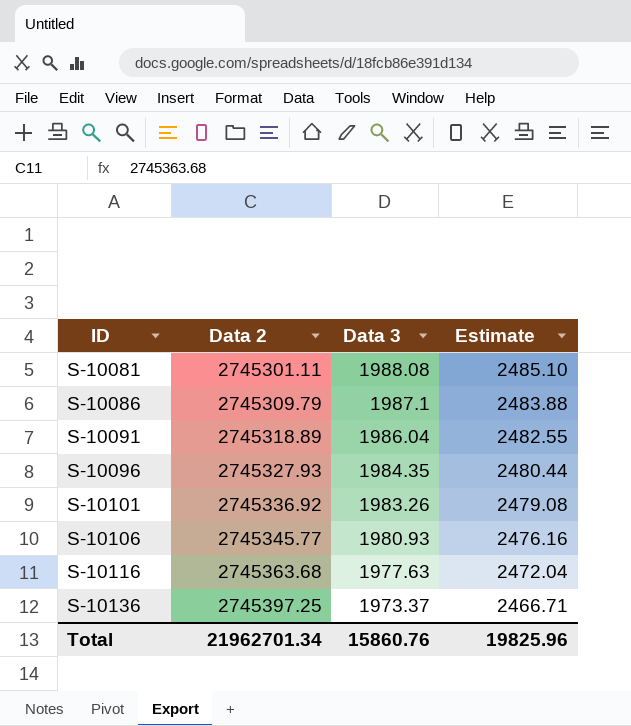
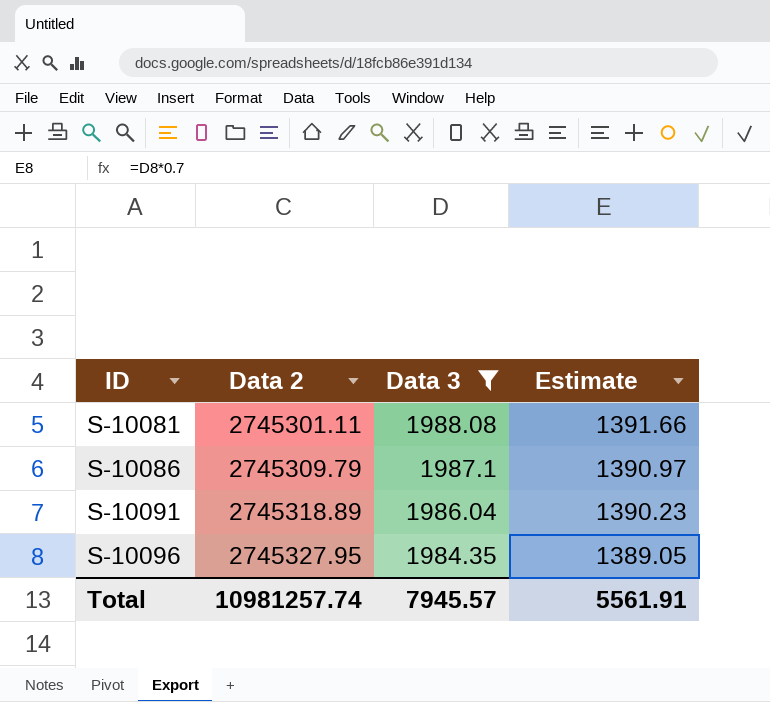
filter: none -> Data 3 >= 1984.35
column Estimate | formula: [Data 3] * 1.25 -> [Data 3] * 0.7
S-10096 | Data 2: 2745327.93 -> 2745327.95
Total | Data 2: 21962701.34 -> 10981257.74
Total | Data 3: 15860.76 -> 7945.57
Total | Estimate: 19825.96 -> 5561.91

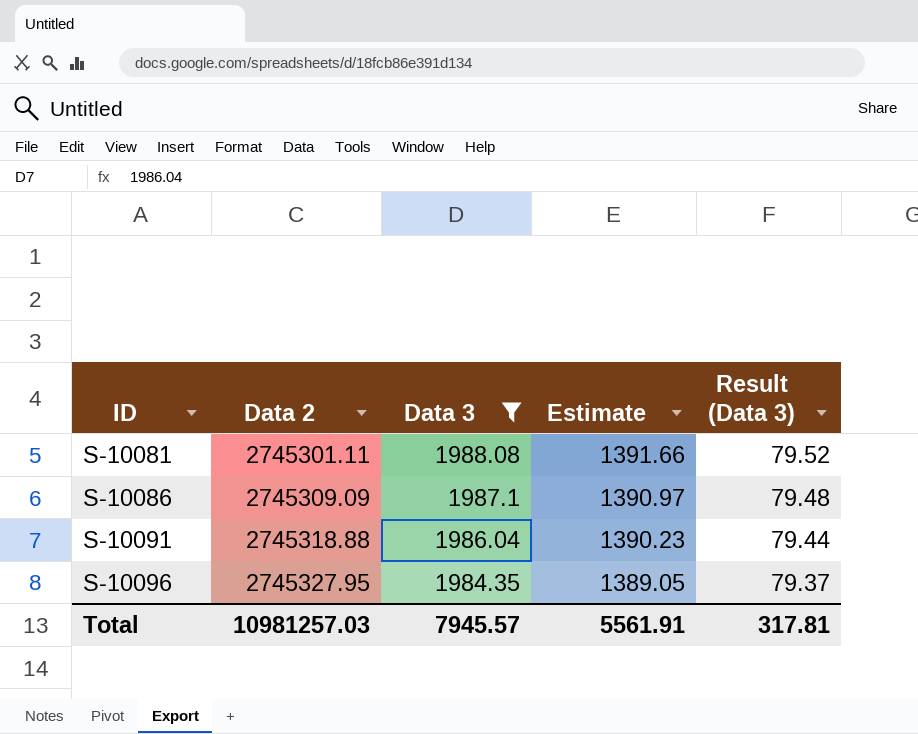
column Result (Data 3) | formula: none -> [Data 3] * 0.04
S-10086 | Data 2: 2745309.79 -> 2745309.09
S-10091 | Data 2: 2745318.89 -> 2745318.88
Total | Data 2: 10981257.74 -> 10981257.03

